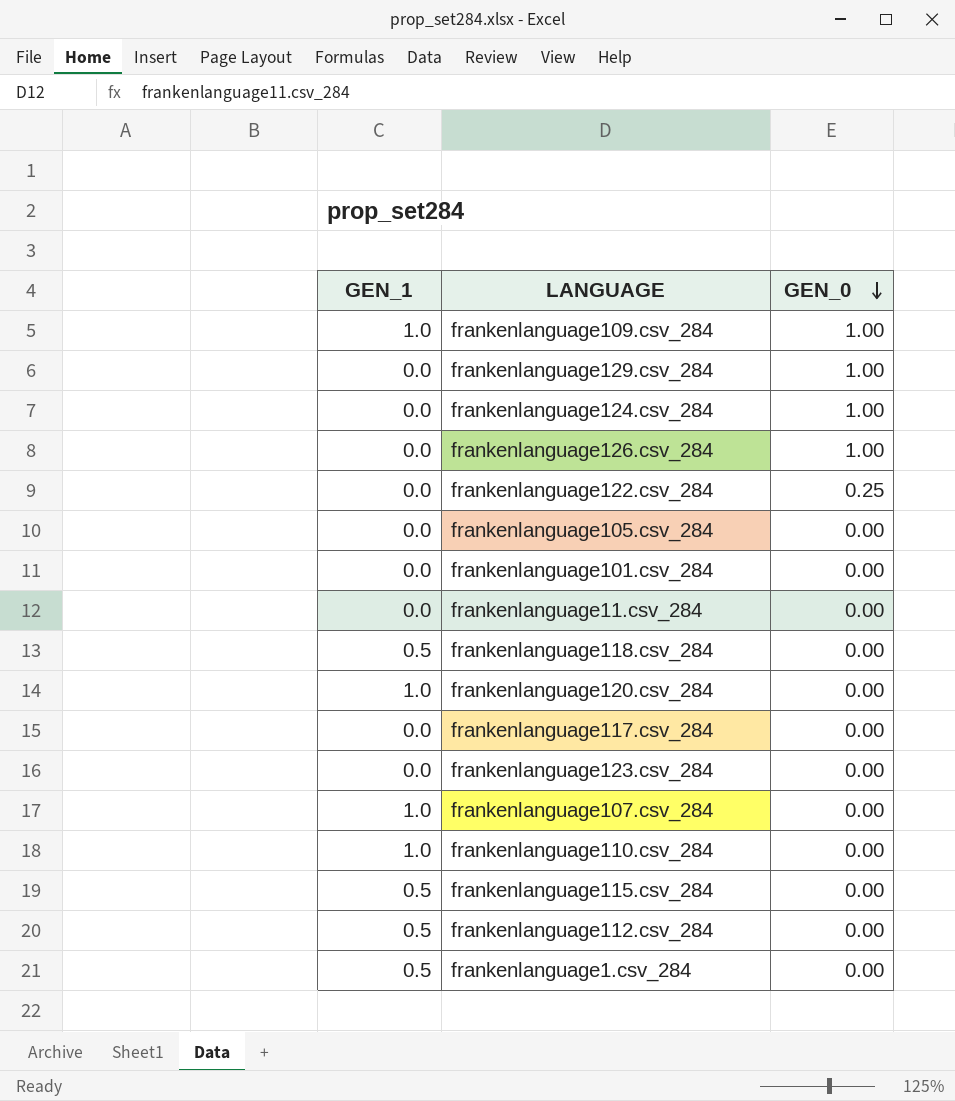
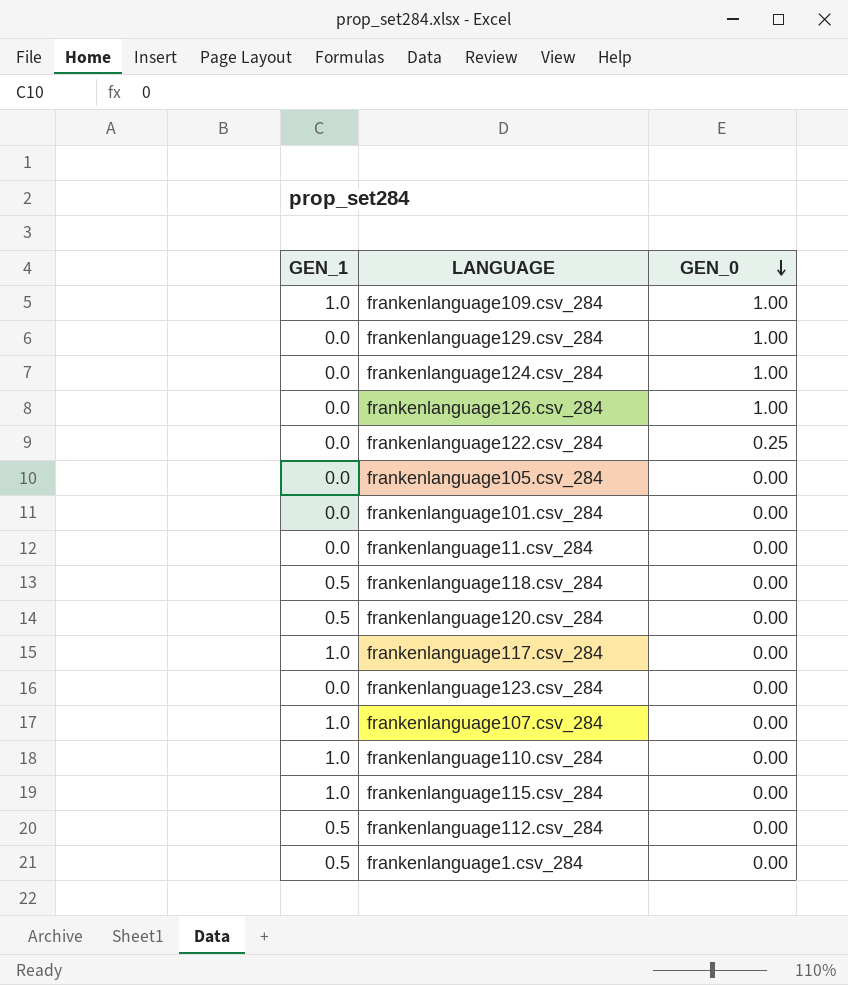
frankenlanguage120.csv_284 | GEN_1: 1.0 -> 0.5
frankenlanguage117.csv_284 | GEN_1: 0.0 -> 1.0
frankenlanguage115.csv_284 | GEN_1: 0.5 -> 1.0

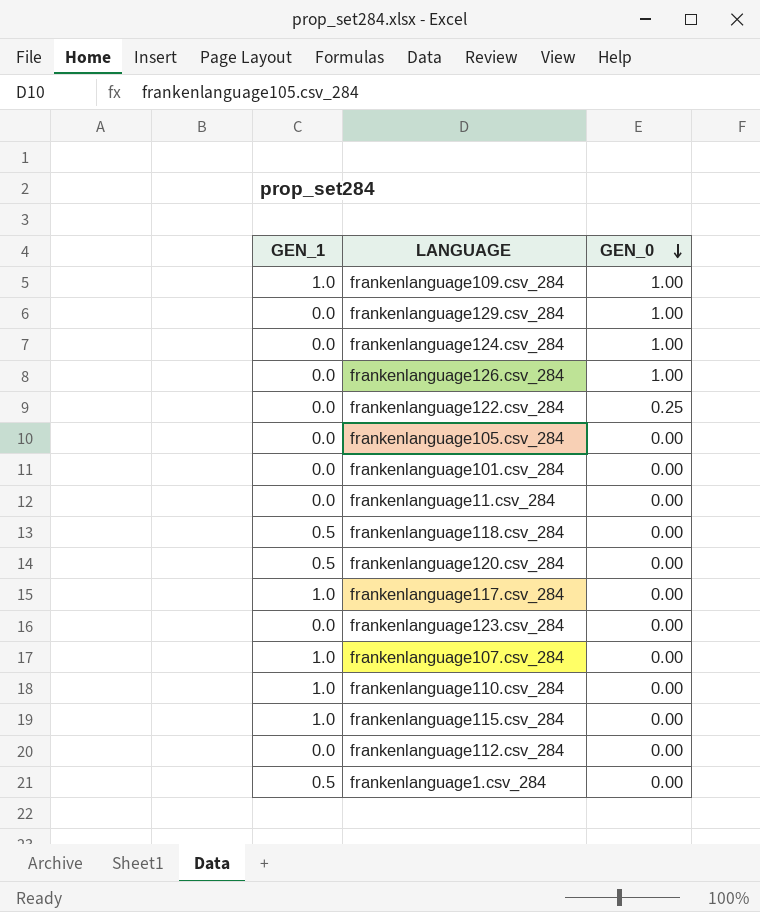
frankenlanguage112.csv_284 | GEN_1: 0.5 -> 0.0

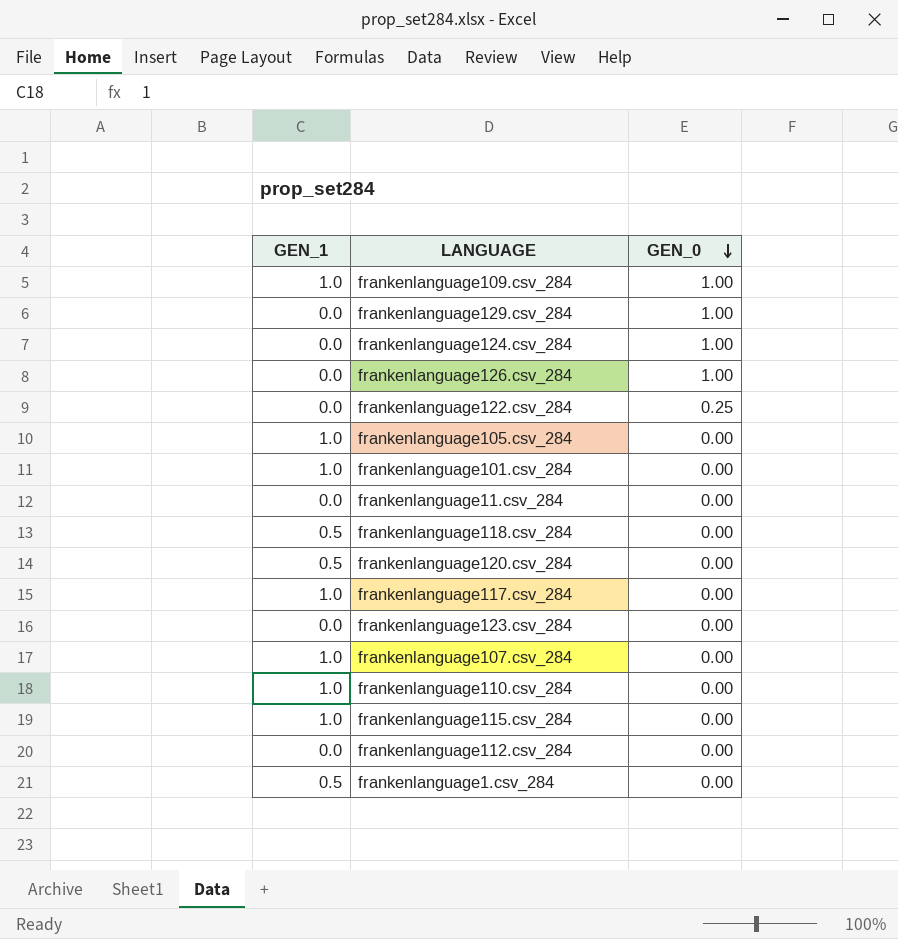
frankenlanguage105.csv_284 | GEN_1: 0.0 -> 1.0
frankenlanguage101.csv_284 | GEN_1: 0.0 -> 1.0

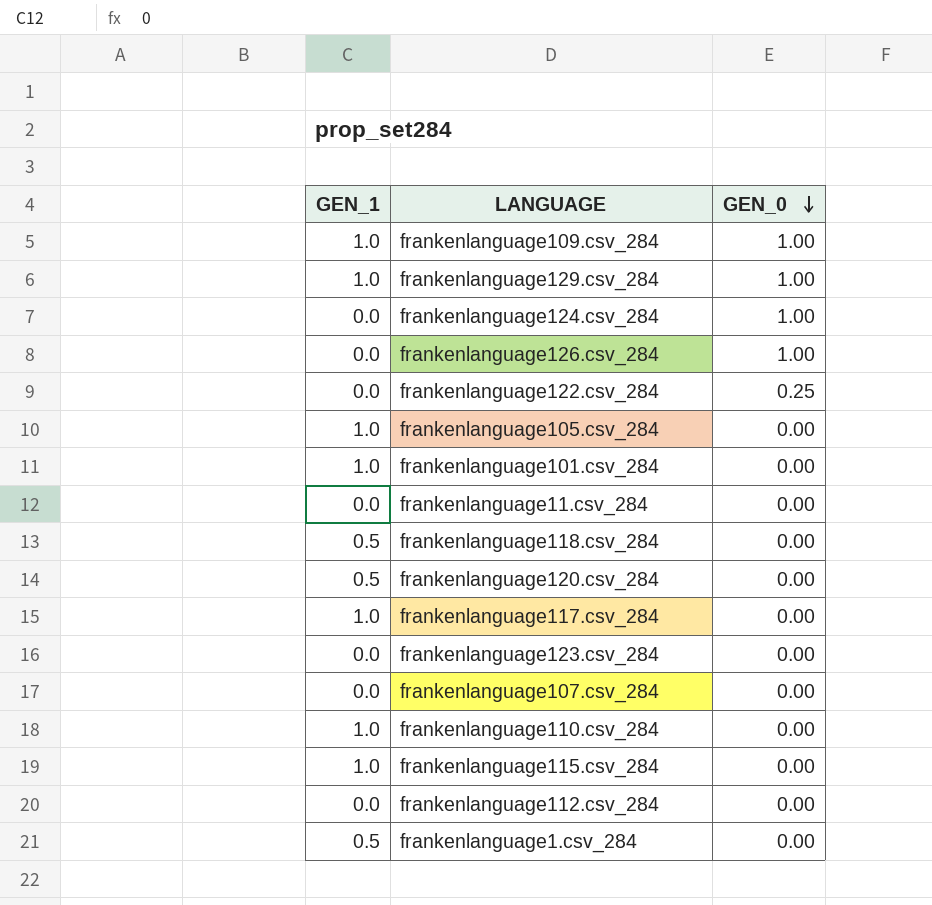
frankenlanguage129.csv_284 | GEN_1: 0.0 -> 1.0
frankenlanguage107.csv_284 | GEN_1: 1.0 -> 0.0

